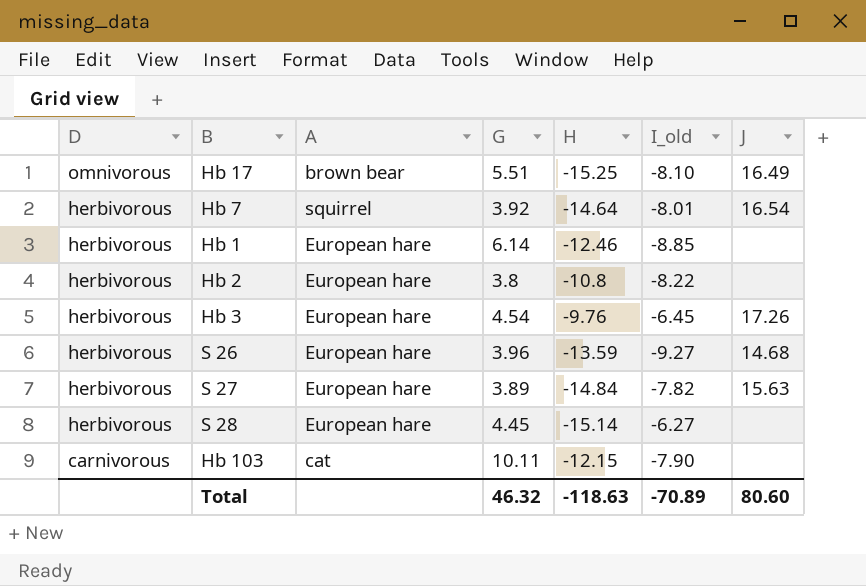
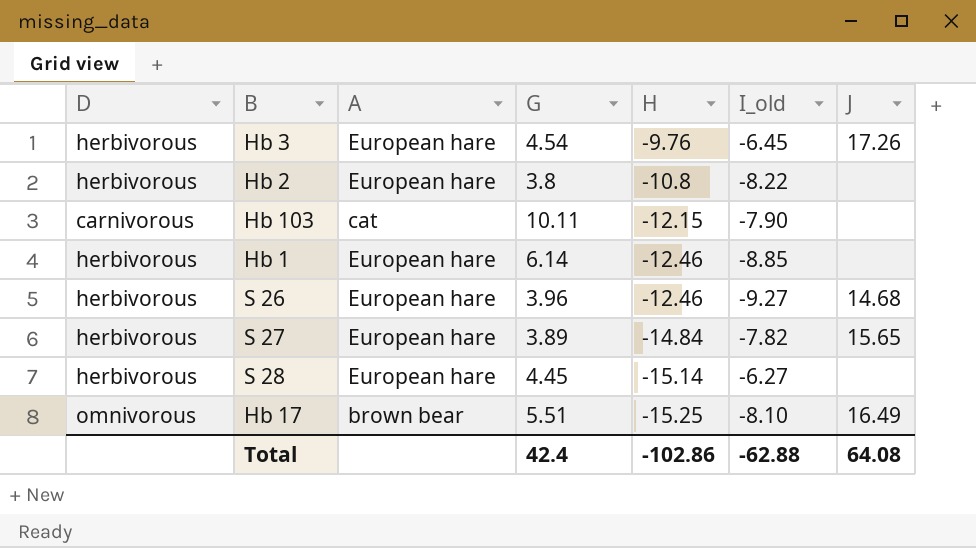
row order: D descending -> H descending
row Hb 7: herbivorous | squirrel | 3.92 | -14.64 | -8.01 | 16.54 -> none
S 26 | H: -13.59 -> -12.46
S 27 | J: 15.63 -> 15.65
Total | G: 46.32 -> 42.4
Total | H: -118.63 -> -102.86
Total | I_old: -70.89 -> -62.88
Total | J: 80.60 -> 64.08

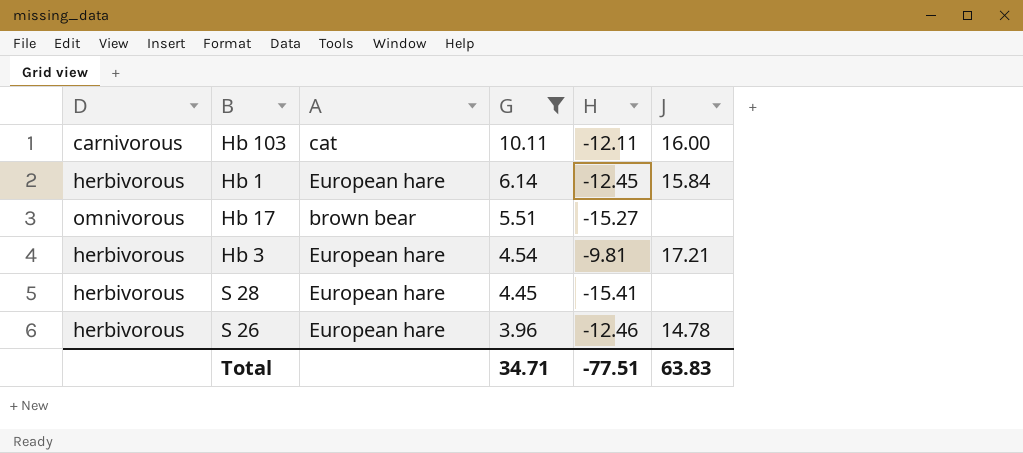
filter: none -> G >= 3.96
row order: H descending -> G descending
column I_old | position: 6 -> none
Hb 103 | H: -12.15 -> -12.11
Hb 103 | J: none -> 16.00
Hb 1 | H: -12.46 -> -12.45
Hb 1 | J: none -> 15.84
Hb 17 | H: -15.25 -> -15.27
Hb 17 | J: 16.49 -> none
Hb 3 | H: -9.76 -> -9.81
Hb 3 | J: 17.26 -> 17.21
S 28 | H: -15.14 -> -15.41
S 26 | J: 14.68 -> 14.78
Total | G: 42.4 -> 34.71
Total | H: -102.86 -> -77.51
Total | J: 64.08 -> 63.83

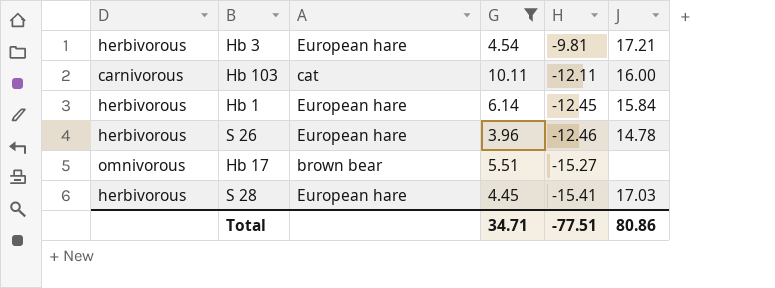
row order: G descending -> H descending
S 28 | J: none -> 17.03
Total | J: 63.83 -> 80.86

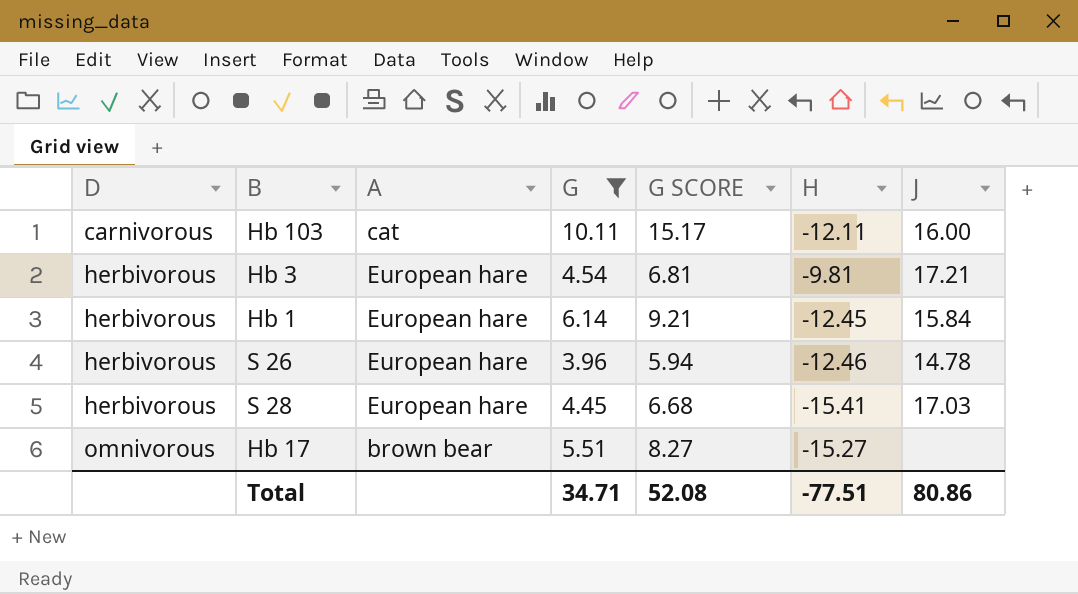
row order: H descending -> D ascending
column G SCORE | formula: none -> [G] * 1.5

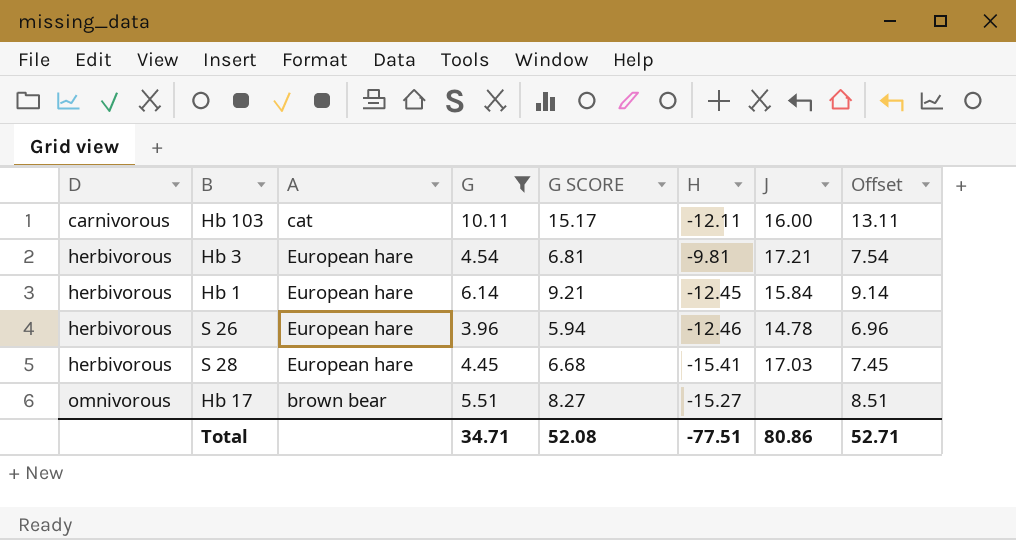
column Offset | formula: none -> [G] + 3

